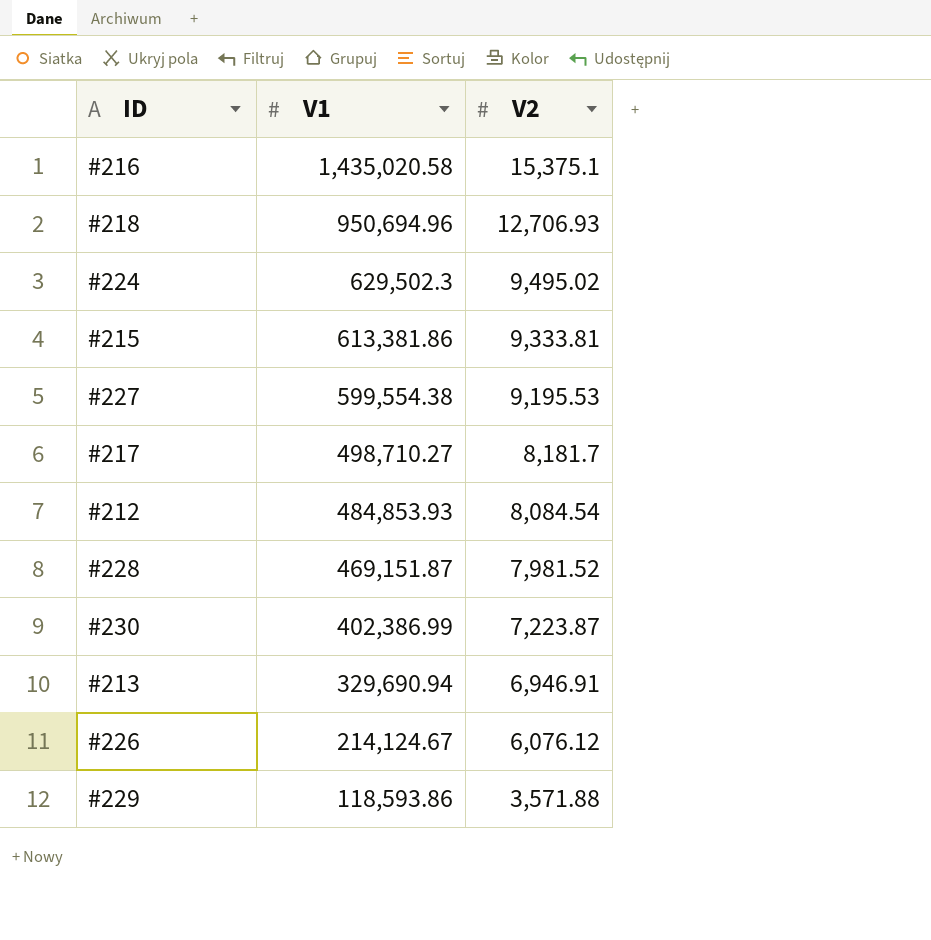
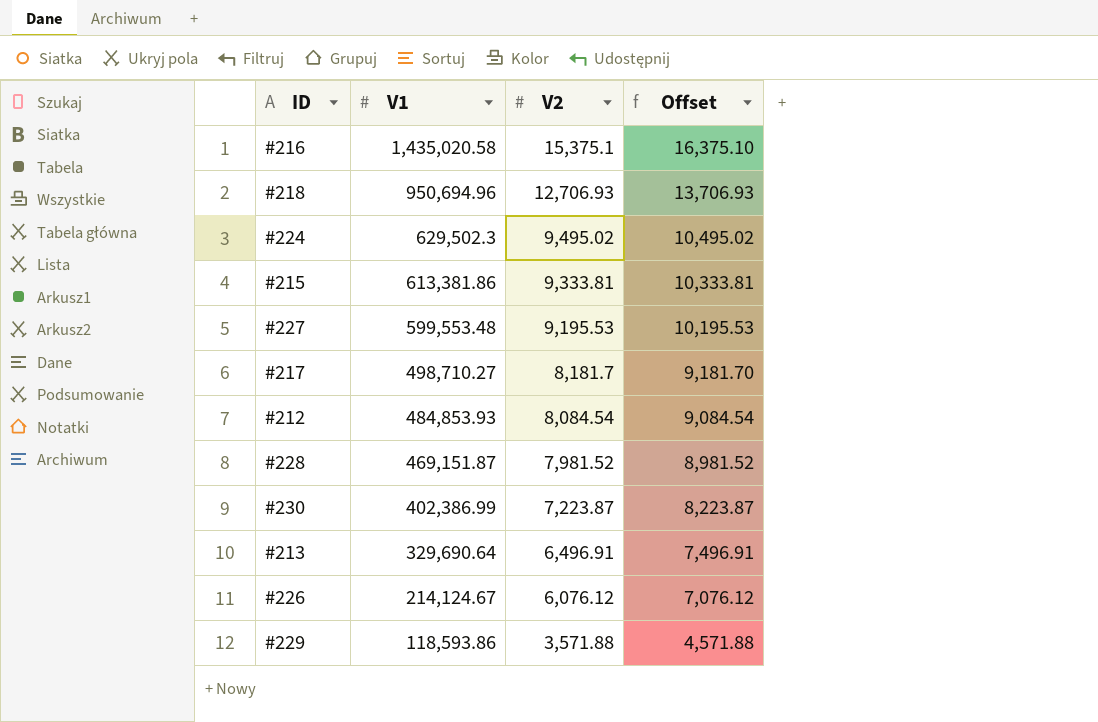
column Offset | formula: none -> [V2] + 1000
#227 | V1: 599,554.38 -> 599,553.48
#213 | V1: 329,690.94 -> 329,690.64
#213 | V2: 6,946.91 -> 6,496.91

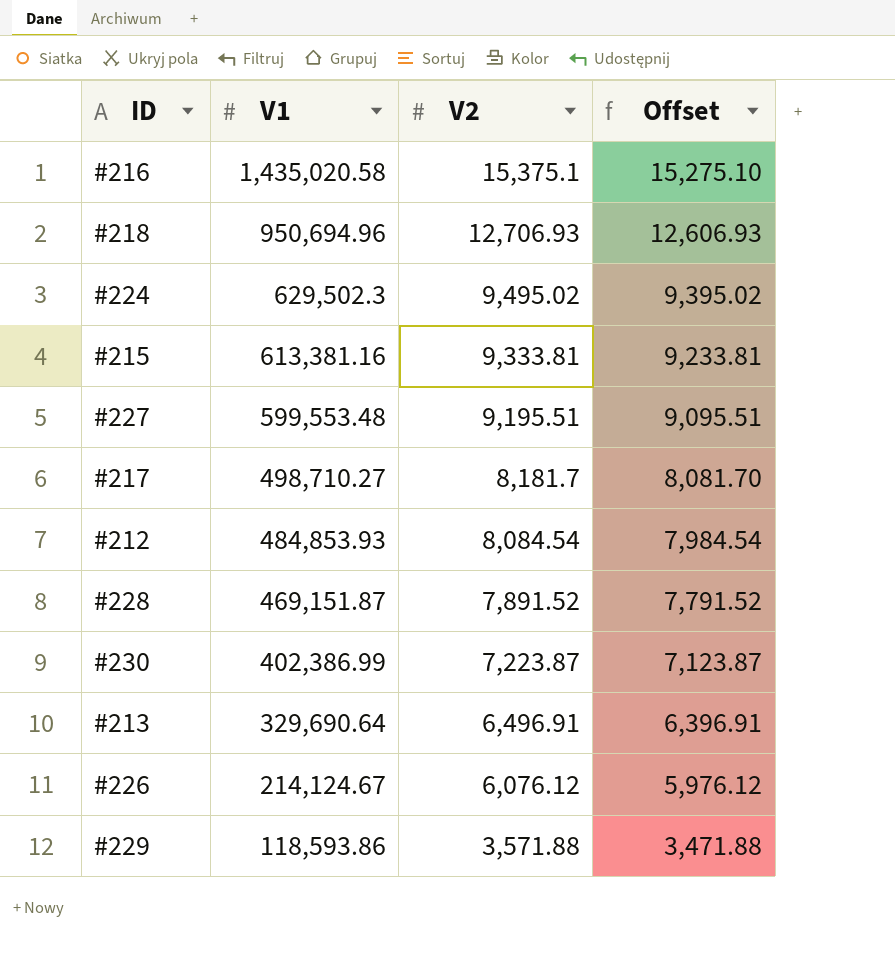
column Offset | formula: [V2] + 1000 -> [V2] - 100
#215 | V1: 613,381.86 -> 613,381.16
#227 | V2: 9,195.53 -> 9,195.51
#228 | V2: 7,981.52 -> 7,891.52

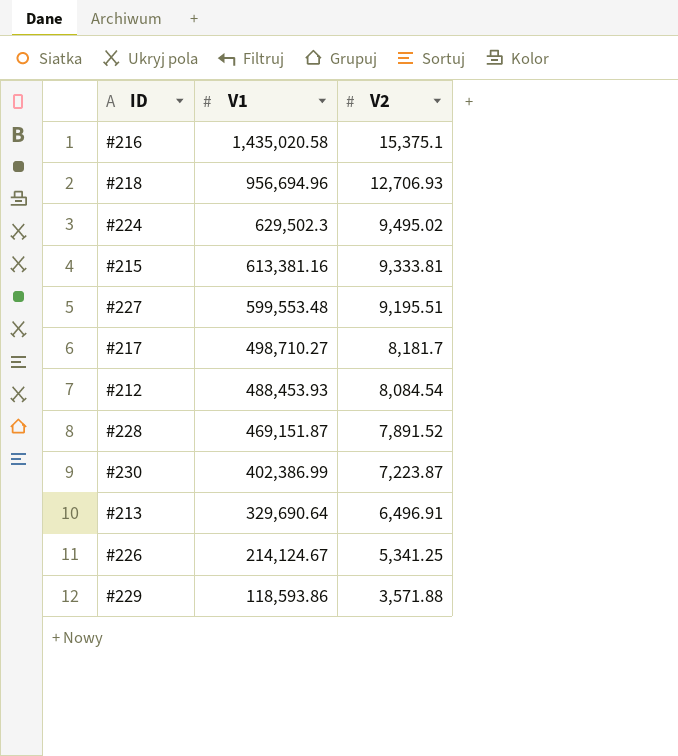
column Offset | formula: [V2] - 100 -> none
#218 | V1: 950,694.96 -> 956,694.96
#212 | V1: 484,853.93 -> 488,453.93
#226 | V2: 6,076.12 -> 5,341.25

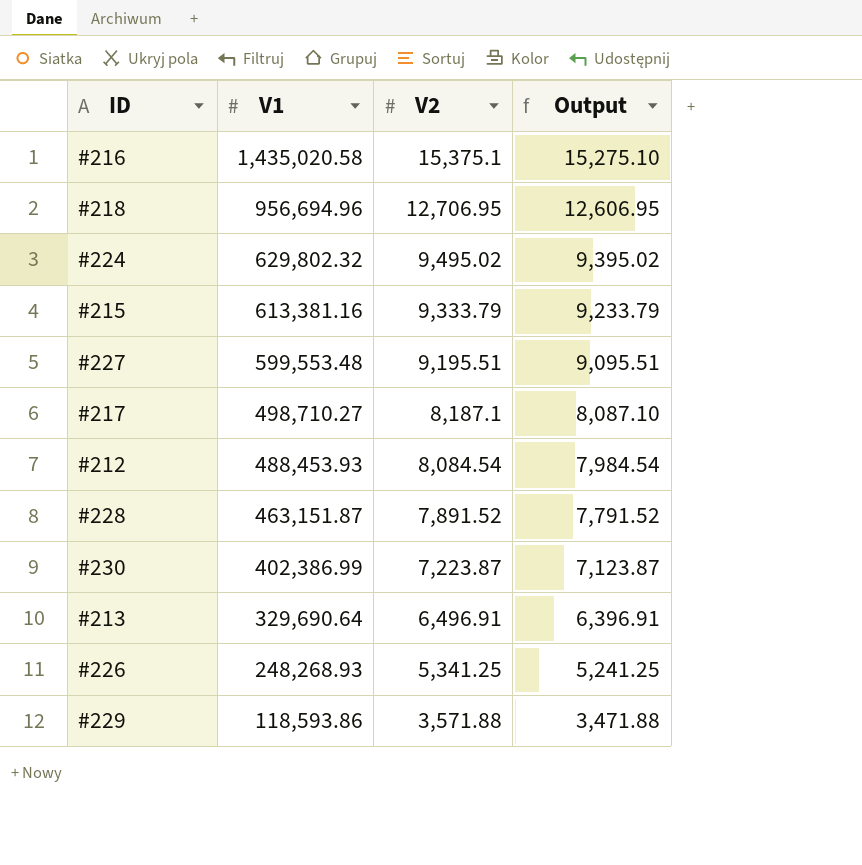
column Output | formula: none -> [V2] - 100
#218 | V2: 12,706.93 -> 12,706.95
#224 | V1: 629,502.3 -> 629,802.32
#215 | V2: 9,333.81 -> 9,333.79
#217 | V2: 8,181.7 -> 8,187.1
#228 | V1: 469,151.87 -> 463,151.87
#226 | V1: 214,124.67 -> 248,268.93

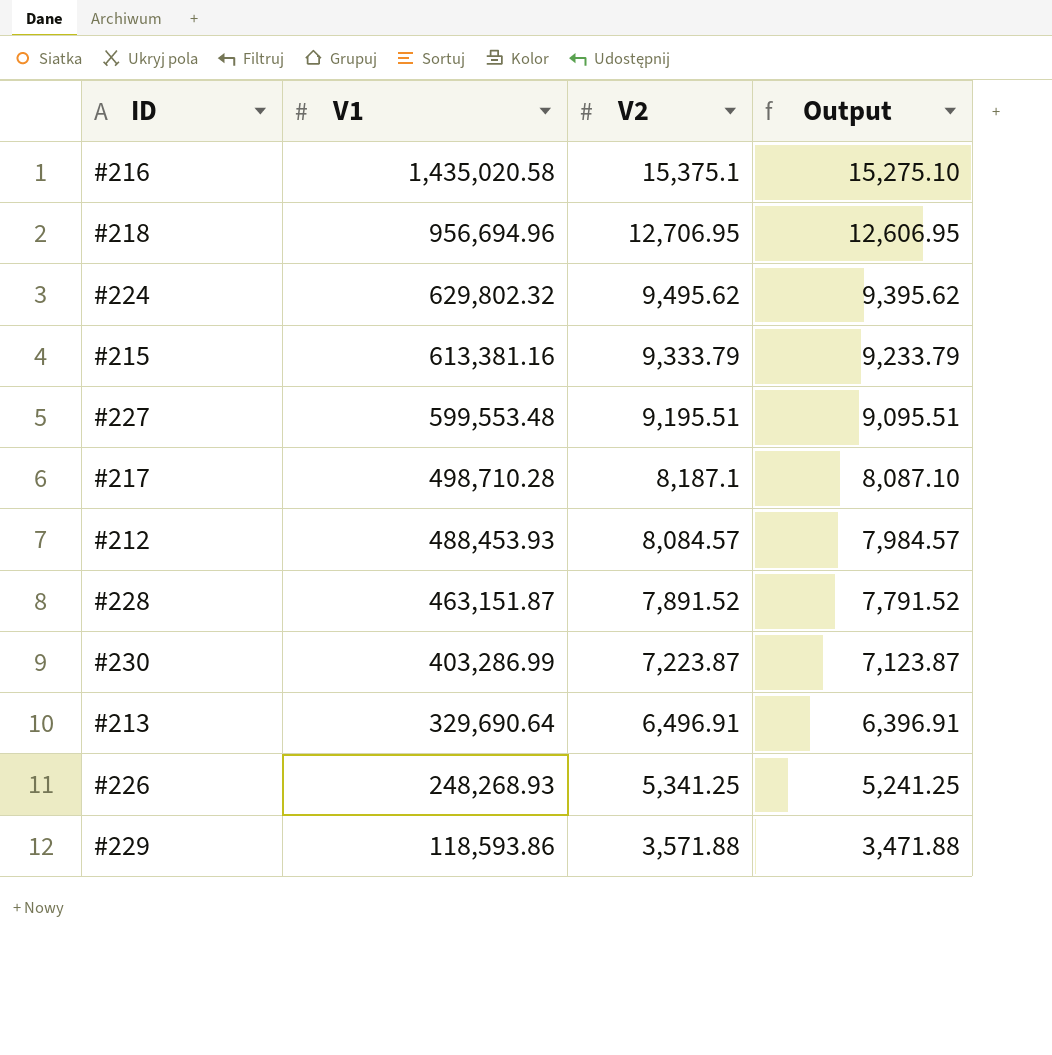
#224 | V2: 9,495.02 -> 9,495.62
#224 | Output: 9,395.02 -> 9,395.62
#217 | V1: 498,710.27 -> 498,710.28
#212 | V2: 8,084.54 -> 8,084.57
#212 | Output: 7,984.54 -> 7,984.57
#230 | V1: 402,386.99 -> 403,286.99

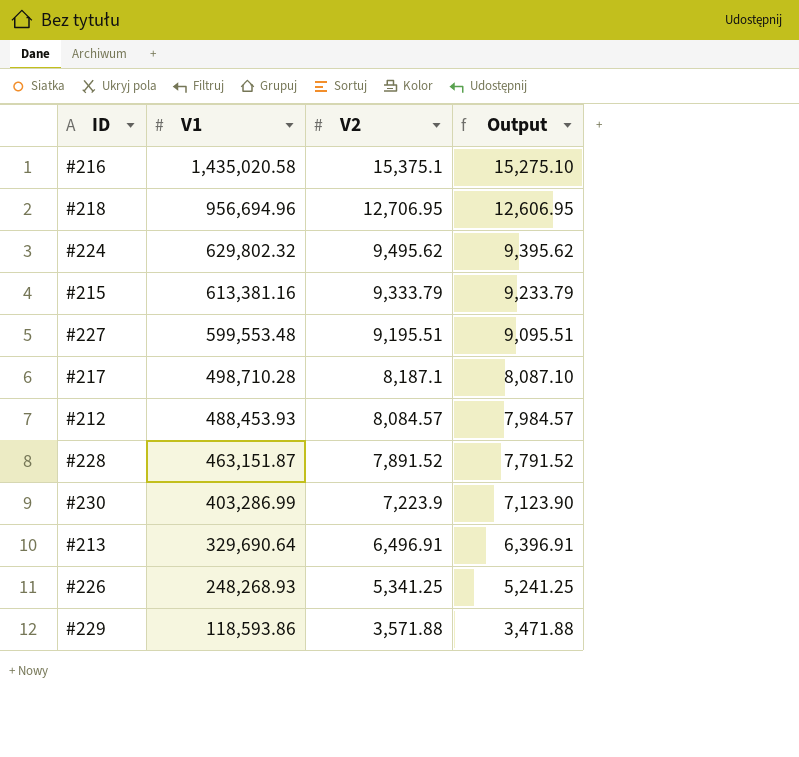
#230 | V2: 7,223.87 -> 7,223.9
#230 | Output: 7,123.87 -> 7,123.90

